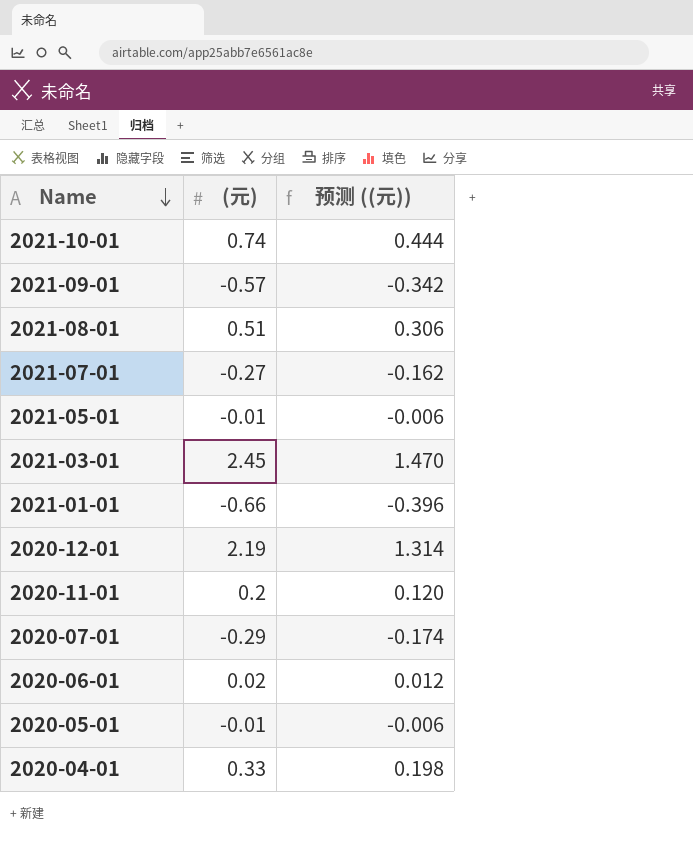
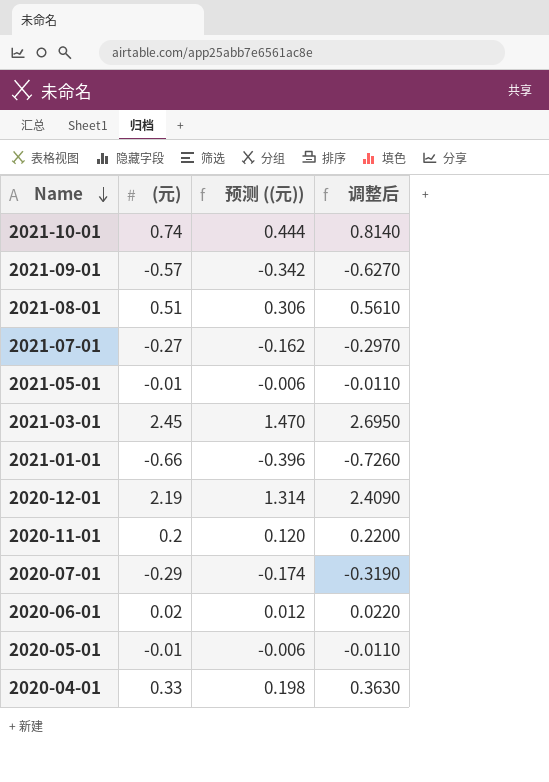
column 调整后 | formula: none -> [(元)] * 1.1

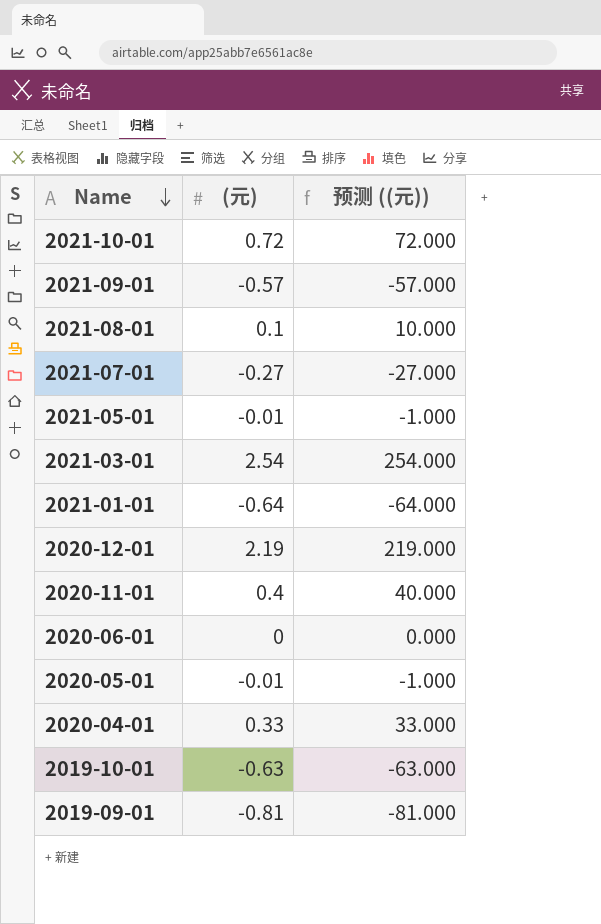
column 调整后 | formula: [(元)] * 1.1 -> none
column 预测 ((元)) | formula: [(元)] * 0.6 -> [(元)] * 100
row 2020-07-01: -0.29 | -0.174 | -0.3190 -> none
2021-10-01 | (元): 0.74 -> 0.72
2021-08-01 | (元): 0.51 -> 0.1
2021-03-01 | (元): 2.45 -> 2.54
2021-01-01 | (元): -0.66 -> -0.64
2020-11-01 | (元): 0.2 -> 0.4
2020-06-01 | (元): 0.02 -> 0
row 2019-10-01: none -> -0.63 | -63.000
row 2019-09-01: none -> -0.81 | -81.000

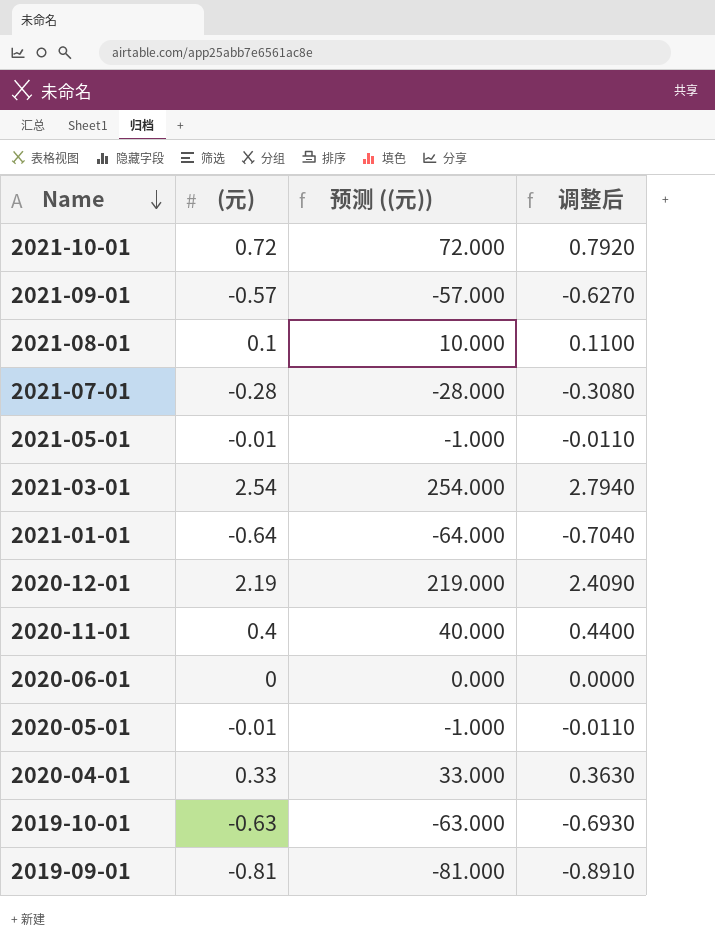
column 调整后 | formula: none -> [(元)] * 1.1
2021-07-01 | (元): -0.27 -> -0.28
2021-07-01 | 预测 ((元)): -27.000 -> -28.000

